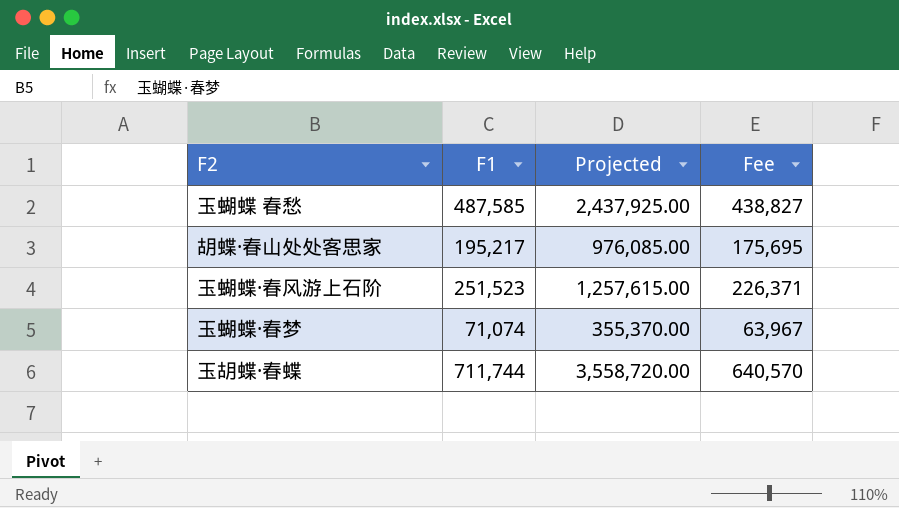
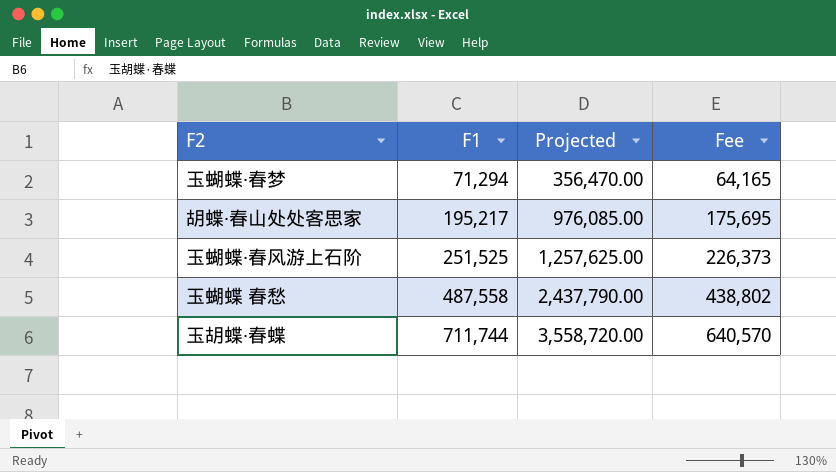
row order: none -> F1 ascending
玉蝴蝶·春梦 | F1: 71,074 -> 71,294
玉蝴蝶·春梦 | Projected: 355,370.00 -> 356,470.00
玉蝴蝶·春梦 | Fee: 63,967 -> 64,165
玉蝴蝶·春风游上石阶 | F1: 251,523 -> 251,525
玉蝴蝶·春风游上石阶 | Projected: 1,257,615.00 -> 1,257,625.00
玉蝴蝶·春风游上石阶 | Fee: 226,371 -> 226,373
玉蝴蝶 春愁 | F1: 487,585 -> 487,558
玉蝴蝶 春愁 | Projected: 2,437,925.00 -> 2,437,790.00
玉蝴蝶 春愁 | Fee: 438,827 -> 438,802

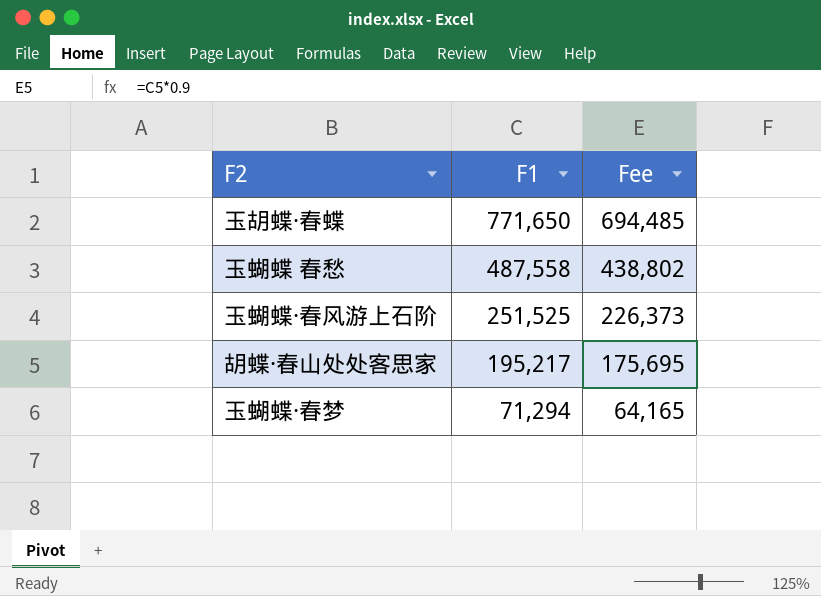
row order: F1 ascending -> F1 descending
column Projected | formula: [F1] * 5 -> none
玉胡蝶·春蝶 | F1: 711,744 -> 771,650
玉胡蝶·春蝶 | Fee: 640,570 -> 694,485

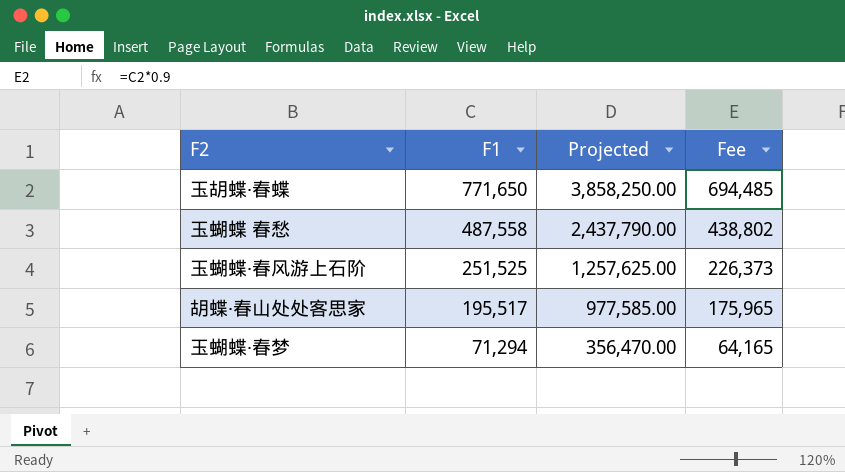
column Projected | formula: none -> [F1] * 5
胡蝶·春山处处客思家 | F1: 195,217 -> 195,517
胡蝶·春山处处客思家 | Fee: 175,695 -> 175,965

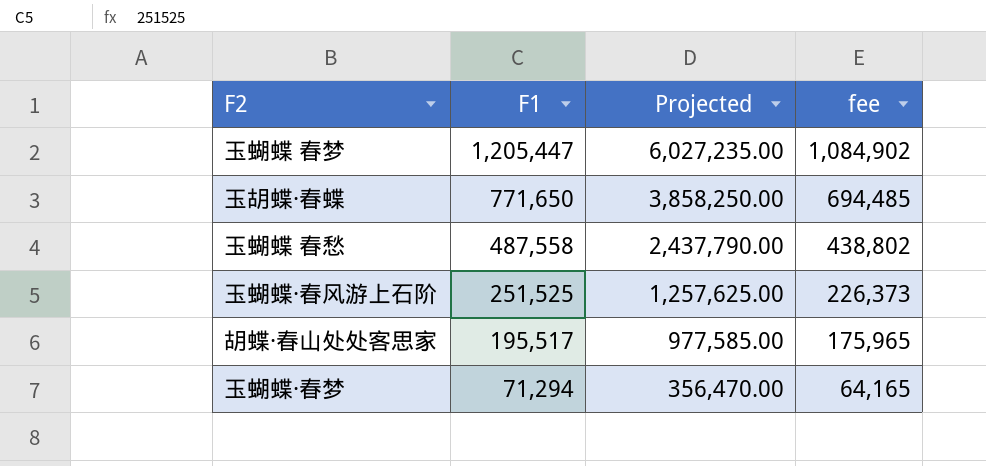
column name: Fee -> fee
row 玉蝴蝶 春梦: none -> 1,205,447 | 6,027,235.00 | 1,084,902

